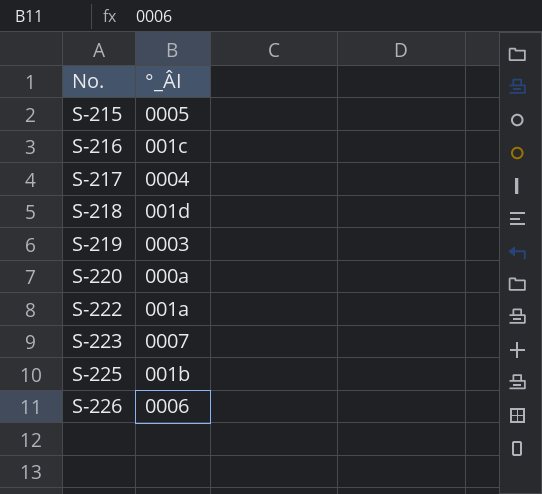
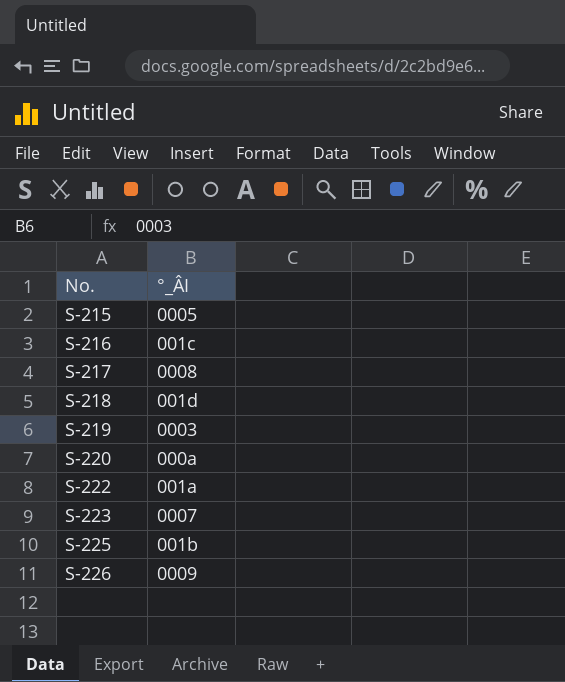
S-217 | °_ÂI: 0004 -> 0008
S-226 | °_ÂI: 0006 -> 0009

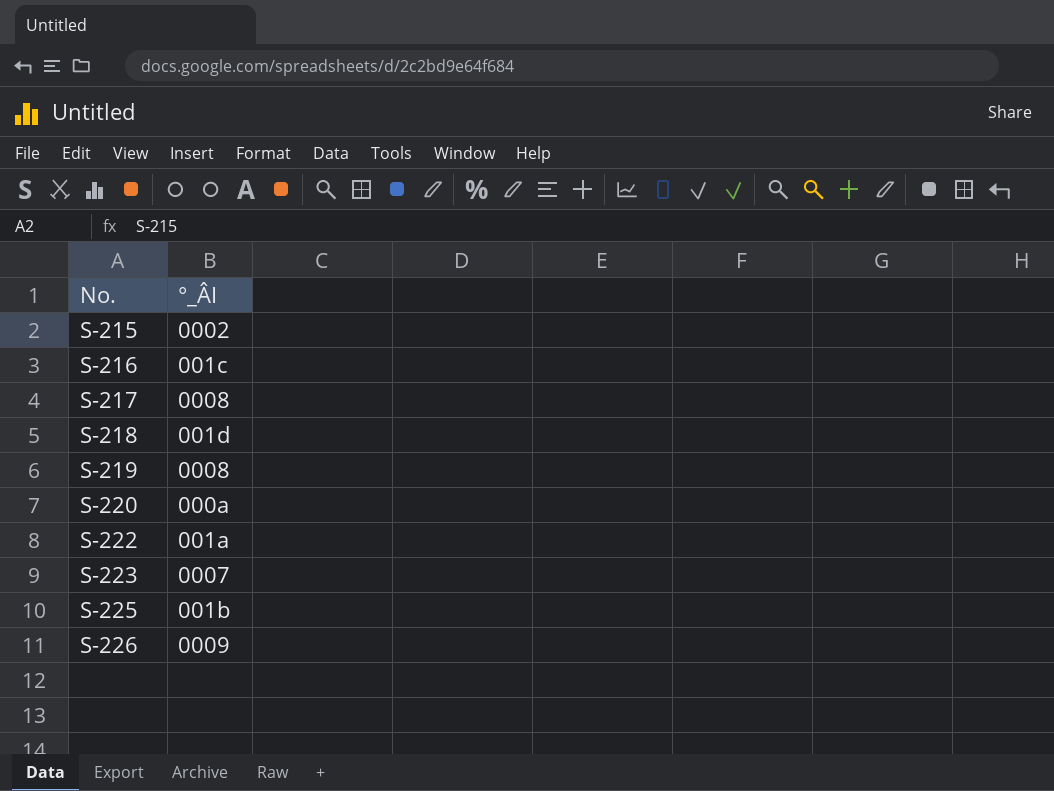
S-215 | °_ÂI: 0005 -> 0002
S-219 | °_ÂI: 0003 -> 0008

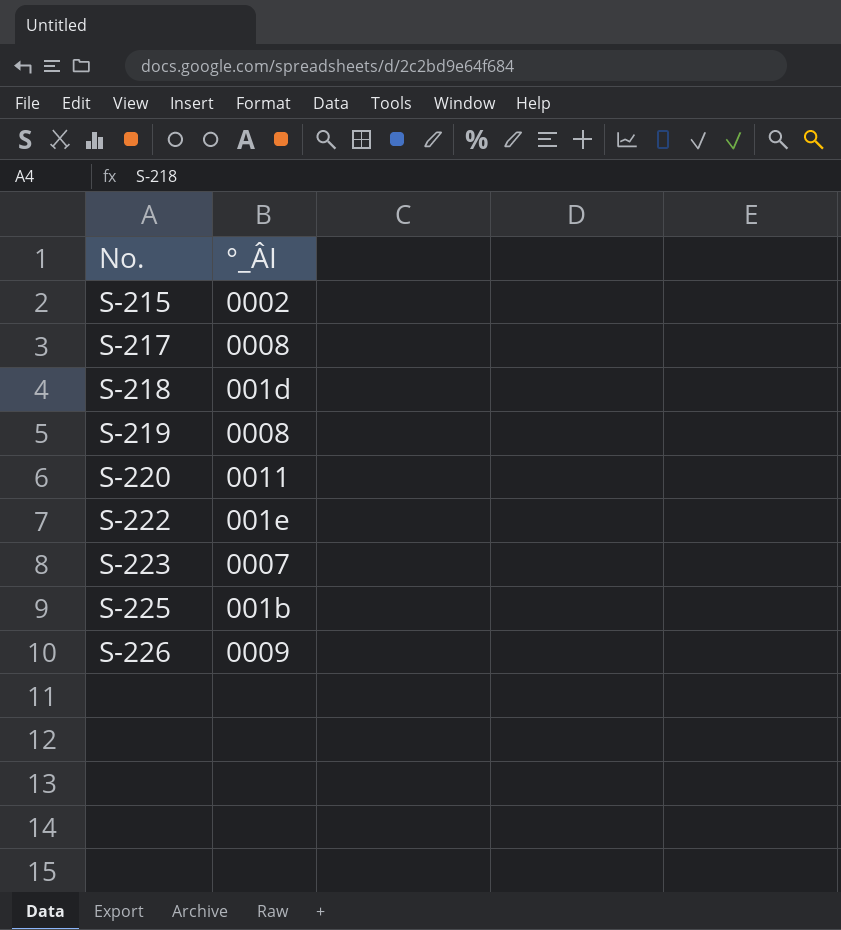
row S-216: 001c -> none
S-220 | °_ÂI: 000a -> 0011
S-222 | °_ÂI: 001a -> 001e

